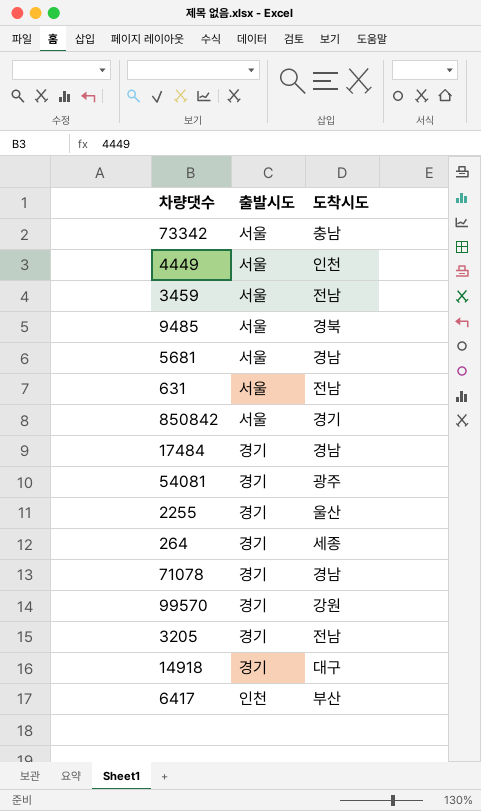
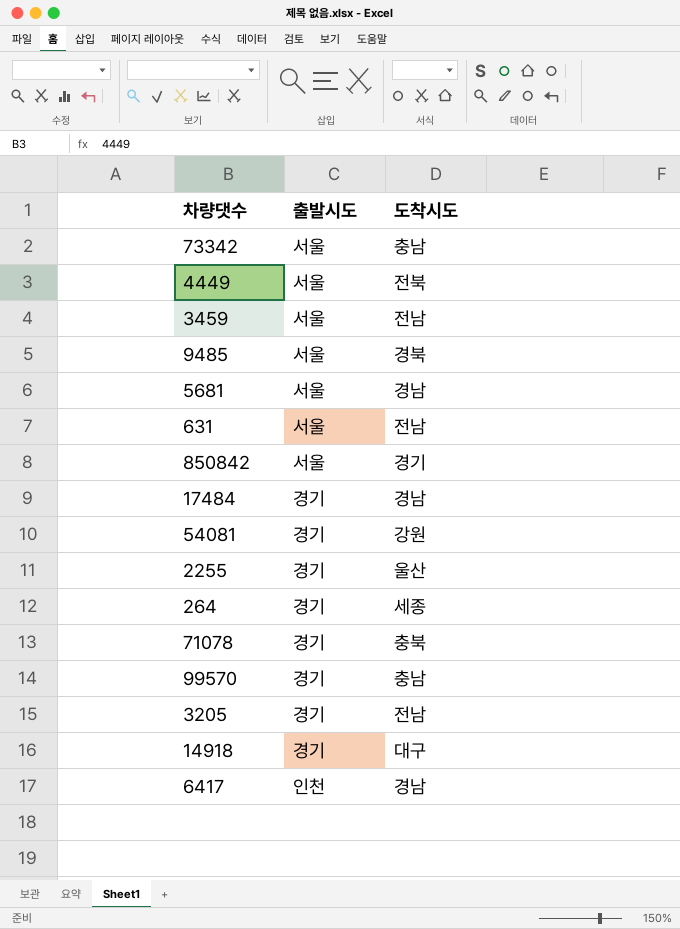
4449 | 도착시도: 인천 -> 전북
54081 | 도착시도: 광주 -> 강원
71078 | 도착시도: 경남 -> 충북
99570 | 도착시도: 강원 -> 충남
6417 | 도착시도: 부산 -> 경남

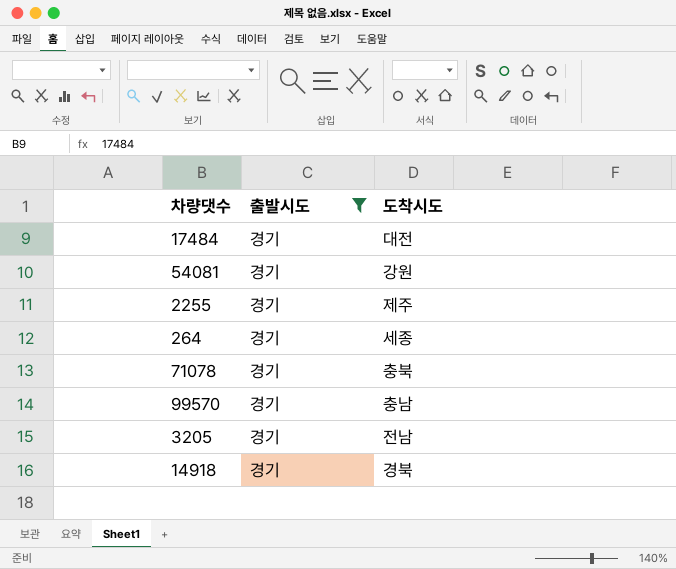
filter: none -> 출발시도 = 경기
17484 | 도착시도: 경남 -> 대전
2255 | 도착시도: 울산 -> 제주
14918 | 도착시도: 대구 -> 경북

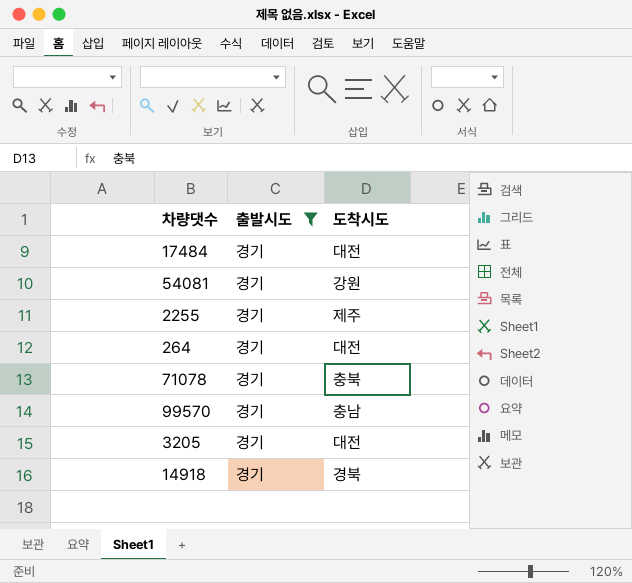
264 | 도착시도: 세종 -> 대전
3205 | 도착시도: 전남 -> 대전

